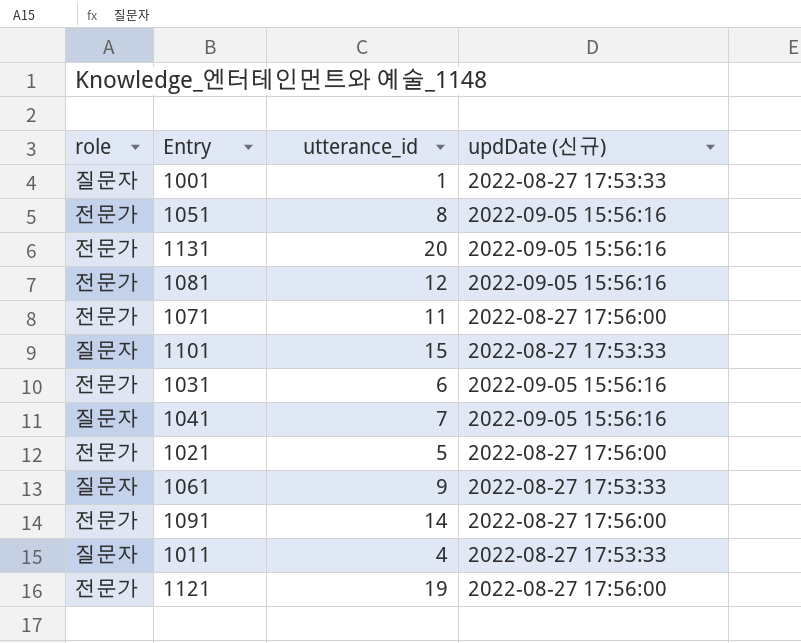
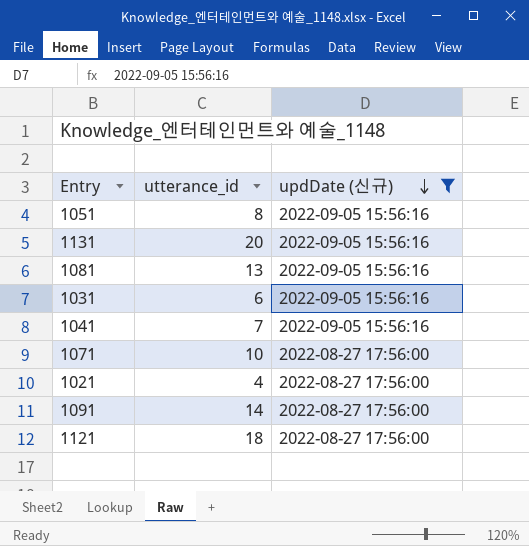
filter: none -> updDate (신규) != 2022-08-27 17:53:33
row order: none -> updDate (신규) descending
column role | position: 1 -> none
1081 | utterance_id: 12 -> 13
1071 | utterance_id: 11 -> 10
1021 | utterance_id: 5 -> 4
1121 | utterance_id: 19 -> 18

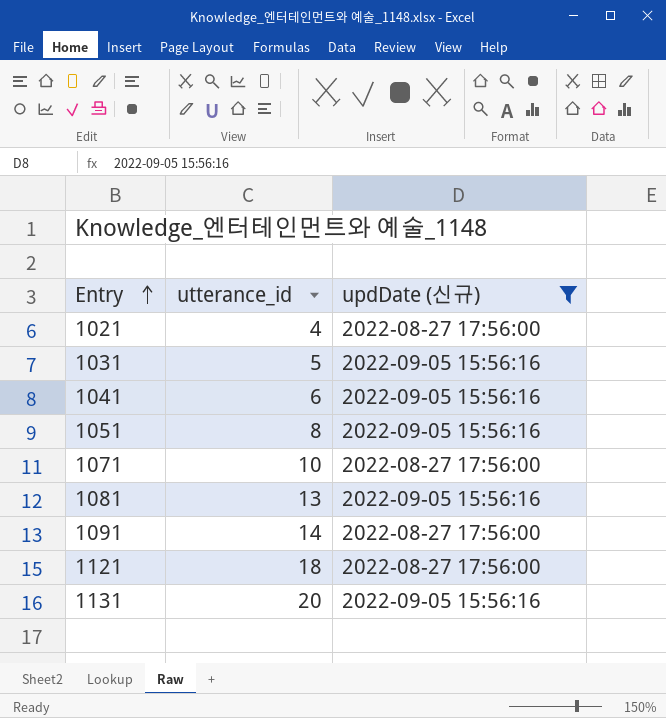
row order: updDate (신규) descending -> Entry ascending
1031 | utterance_id: 6 -> 5
1041 | utterance_id: 7 -> 6

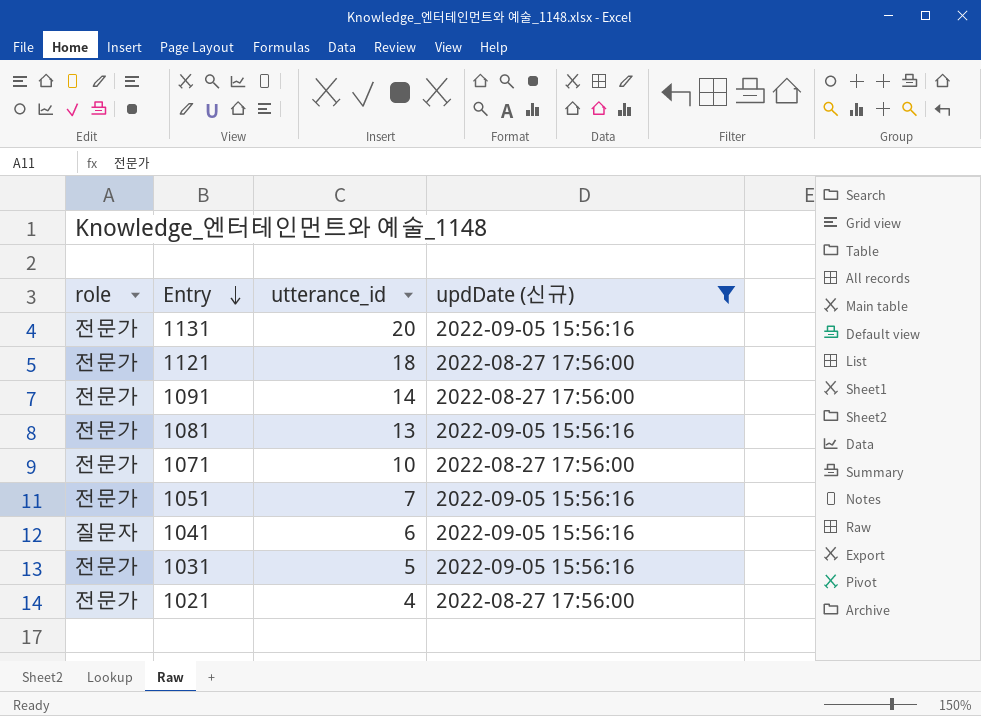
row order: Entry ascending -> Entry descending
column role | position: none -> 1
1051 | utterance_id: 8 -> 7

